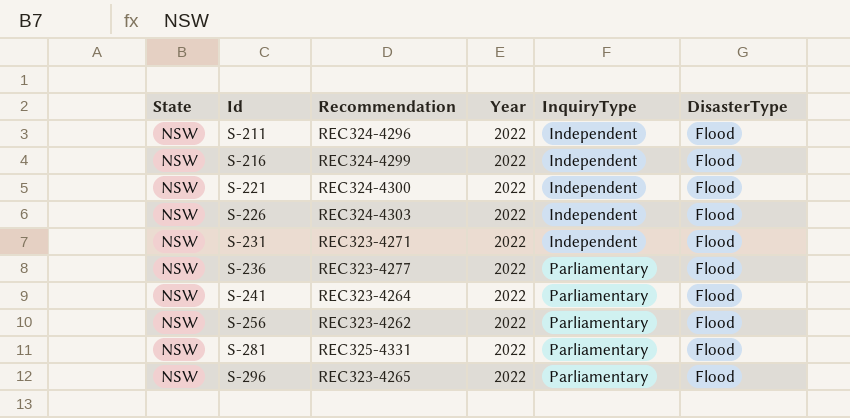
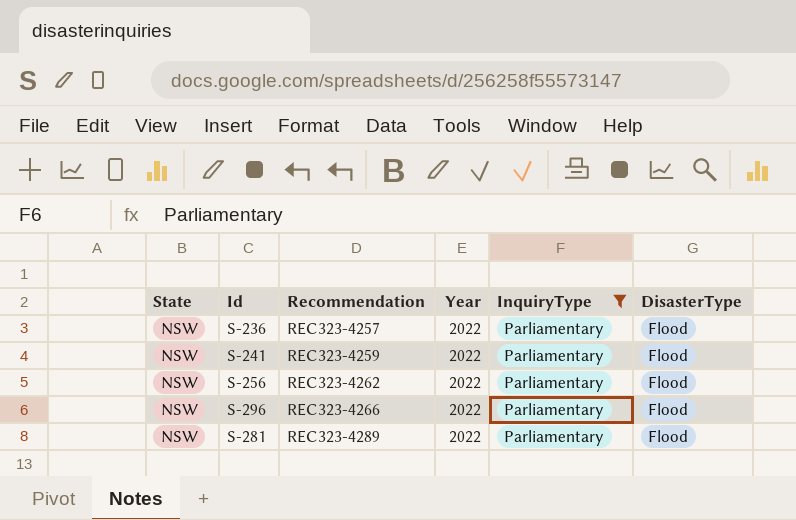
filter: none -> InquiryType = Parliamentary
row order: Id ascending -> Recommendation ascending
S-236 | Recommendation: REC323-4277 -> REC323-4257
S-241 | Recommendation: REC323-4264 -> REC323-4259
S-296 | Recommendation: REC323-4265 -> REC323-4266
S-281 | Recommendation: REC325-4331 -> REC323-4289

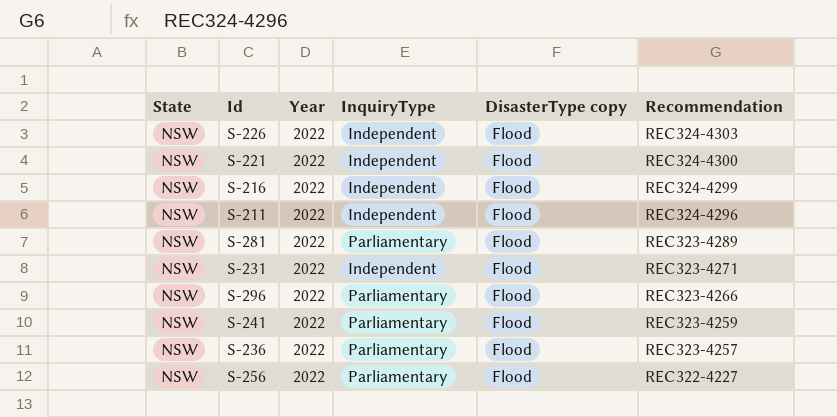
filter: InquiryType = Parliamentary -> none
row order: Recommendation ascending -> Recommendation descending
column name: DisasterType -> DisasterType copy
column Recommendation | position: 3 -> 6
S-256 | Recommendation: REC323-4262 -> REC322-4227

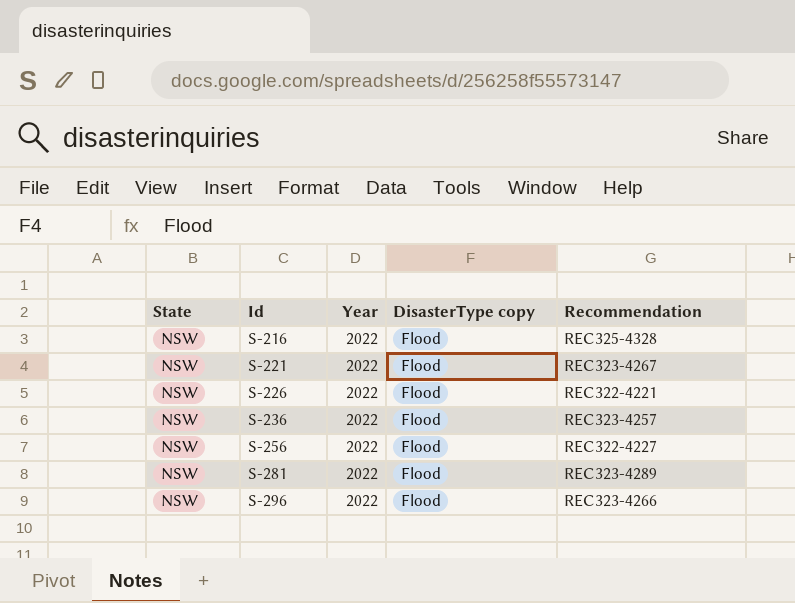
row order: Recommendation descending -> Id ascending
column InquiryType | position: 4 -> none
row S-211: NSW | 2022 | Independent | Flood | REC324-4296 -> none
row S-231: NSW | 2022 | Independent | Flood | REC323-4271 -> none
row S-241: NSW | 2022 | Parliamentary | Flood | REC323-4259 -> none
S-216 | Recommendation: REC324-4299 -> REC325-4328
S-221 | Recommendation: REC324-4300 -> REC323-4267
S-226 | Recommendation: REC324-4303 -> REC322-4221

